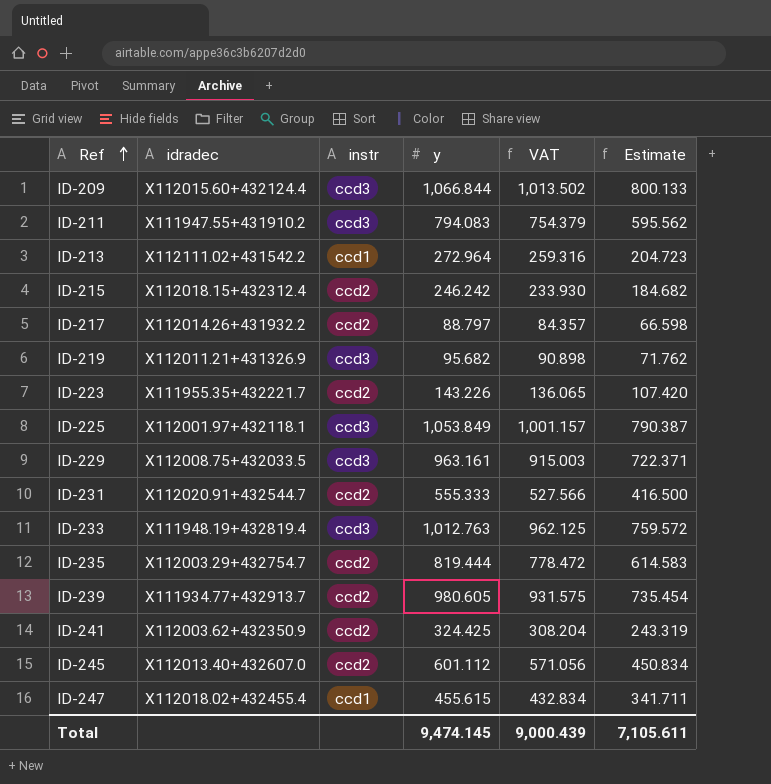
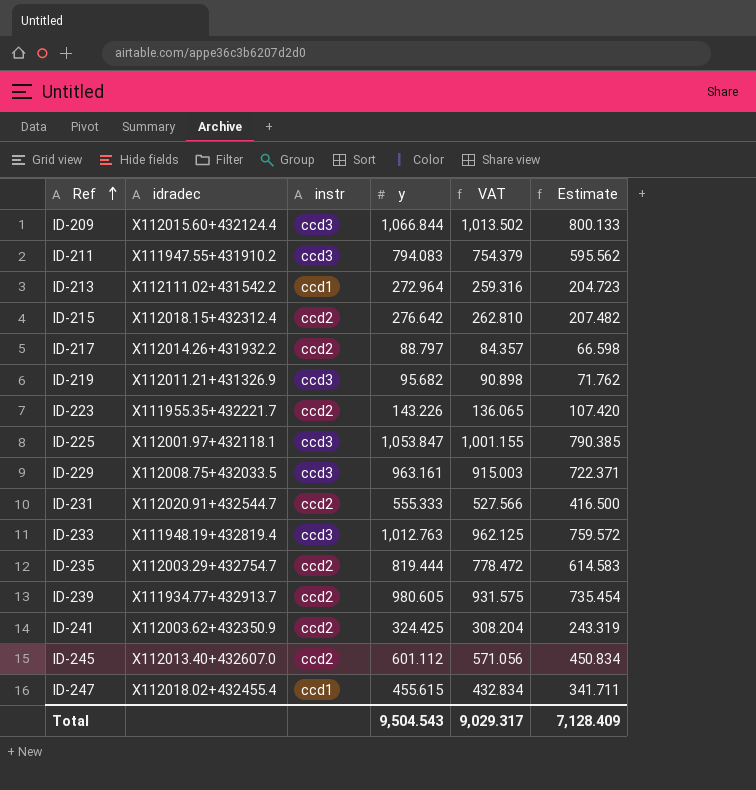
ID-215 | y: 246.242 -> 276.642
ID-215 | VAT: 233.930 -> 262.810
ID-215 | Estimate: 184.682 -> 207.482
ID-225 | y: 1,053.849 -> 1,053.847
ID-225 | VAT: 1,001.157 -> 1,001.155
ID-225 | Estimate: 790.387 -> 790.385
Total | y: 9,474.145 -> 9,504.543
Total | VAT: 9,000.439 -> 9,029.317
Total | Estimate: 7,105.611 -> 7,128.409

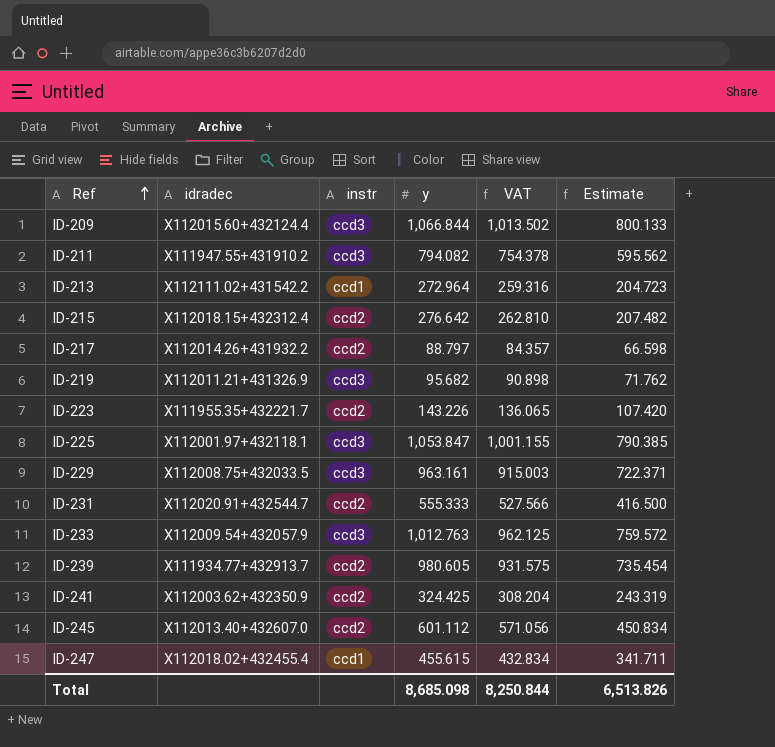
row ID-235: X112003.29+432754.7 | ccd2 | 819.444 | 778.472 | 614.583 -> none
ID-211 | y: 794.083 -> 794.082
ID-211 | VAT: 754.379 -> 754.378
ID-233 | idradec: X111948.19+432819.4 -> X112009.54+432057.9
Total | y: 9,504.543 -> 8,685.098
Total | VAT: 9,029.317 -> 8,250.844
Total | Estimate: 7,128.409 -> 6,513.826

